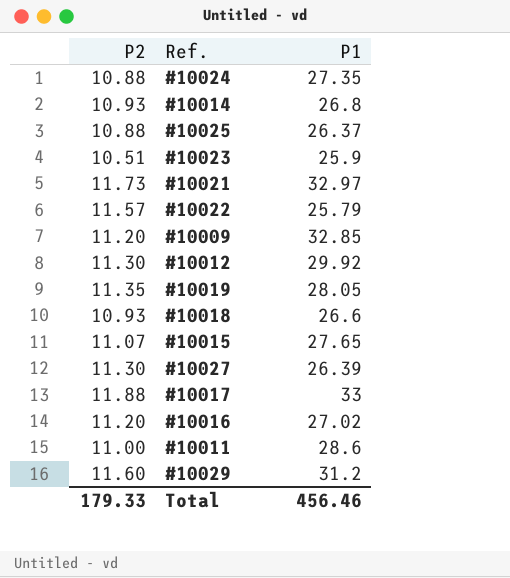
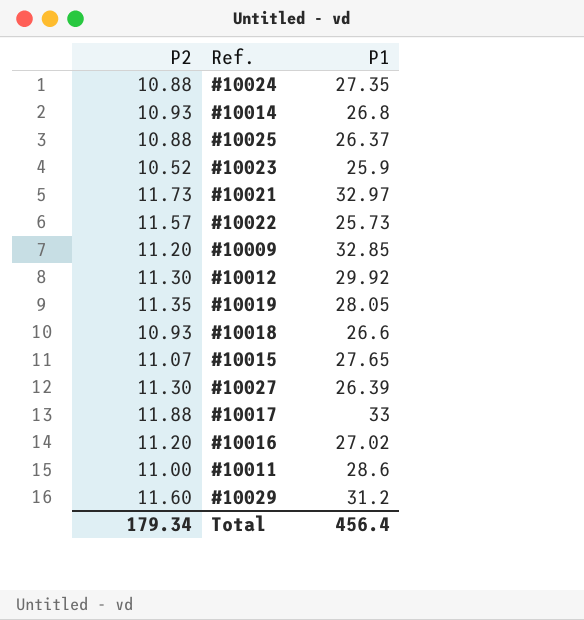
#10023 | P2: 10.51 -> 10.52
#10022 | P1: 25.79 -> 25.73
Total | P2: 179.33 -> 179.34
Total | P1: 456.46 -> 456.4

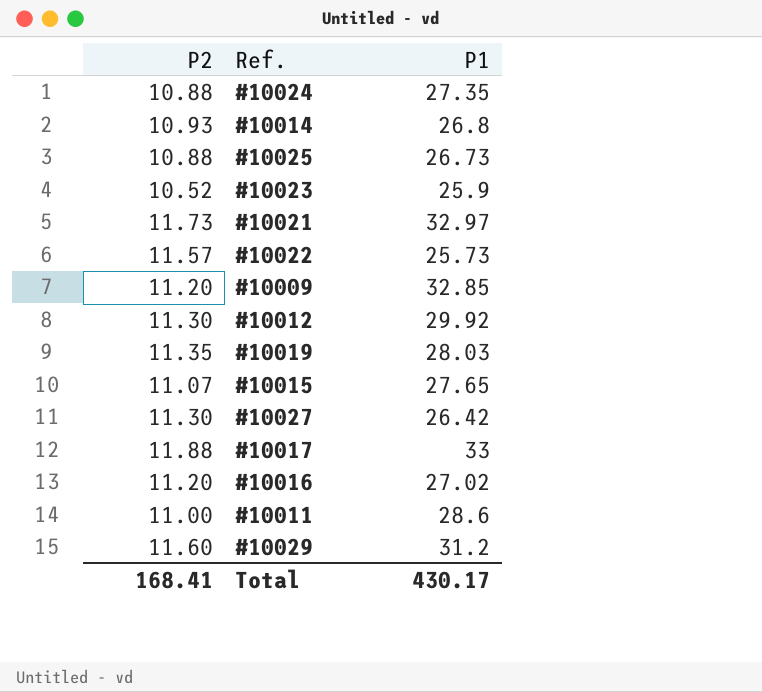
row #10018: 10.93 | 26.6 -> none
#10025 | P1: 26.37 -> 26.73
#10019 | P1: 28.05 -> 28.03
#10027 | P1: 26.39 -> 26.42
Total | P2: 179.34 -> 168.41
Total | P1: 456.4 -> 430.17

